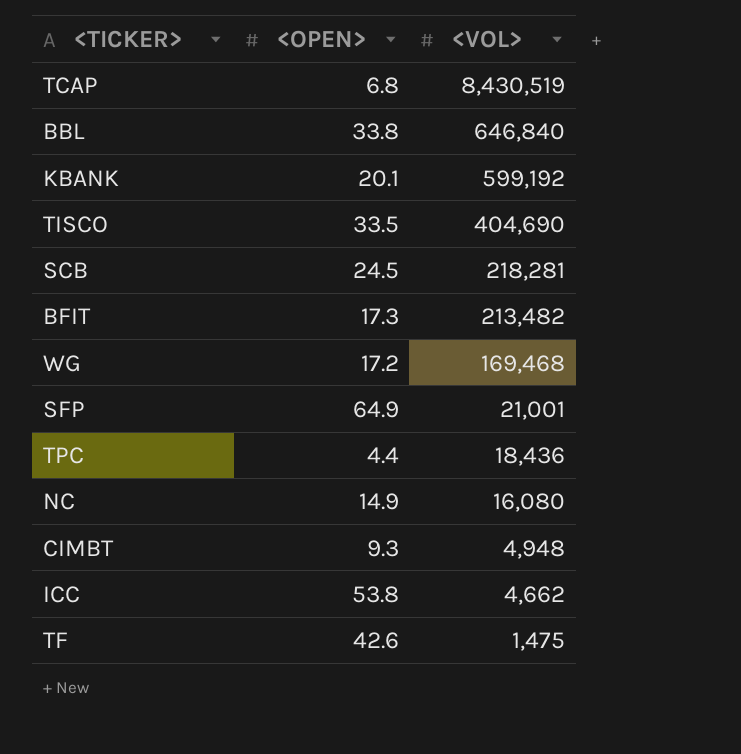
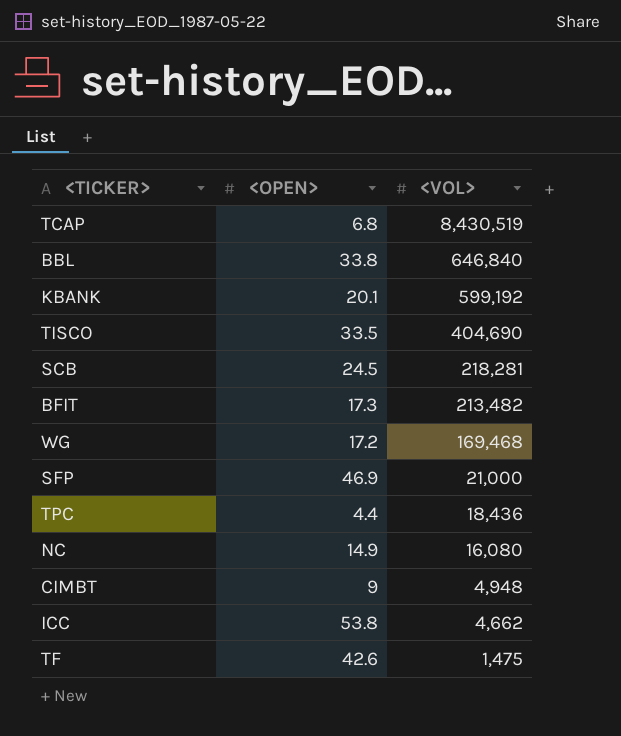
SFP | <OPEN>: 64.9 -> 46.9
SFP | <VOL>: 21,001 -> 21,000
CIMBT | <OPEN>: 9.3 -> 9

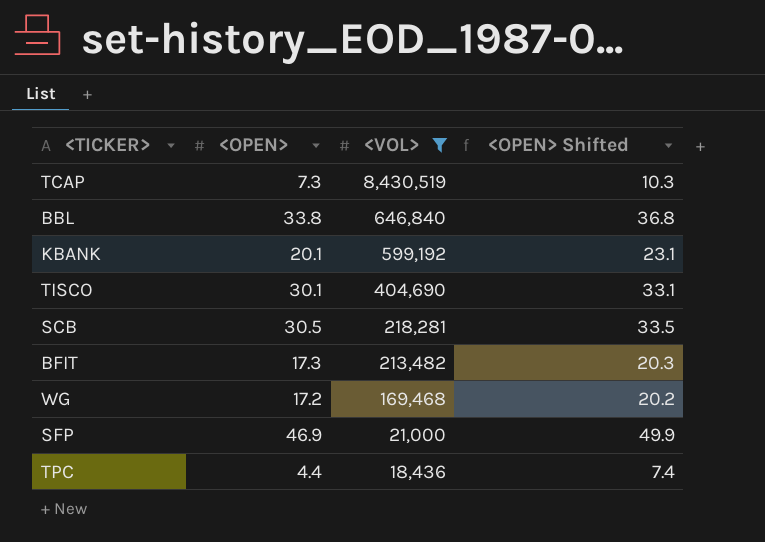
filter: none -> <VOL> >= 18,436
column <OPEN> Shifted | formula: none -> [<OPEN>] + 3
TCAP | <OPEN>: 6.8 -> 7.3
TISCO | <OPEN>: 33.5 -> 30.1
SCB | <OPEN>: 24.5 -> 30.5

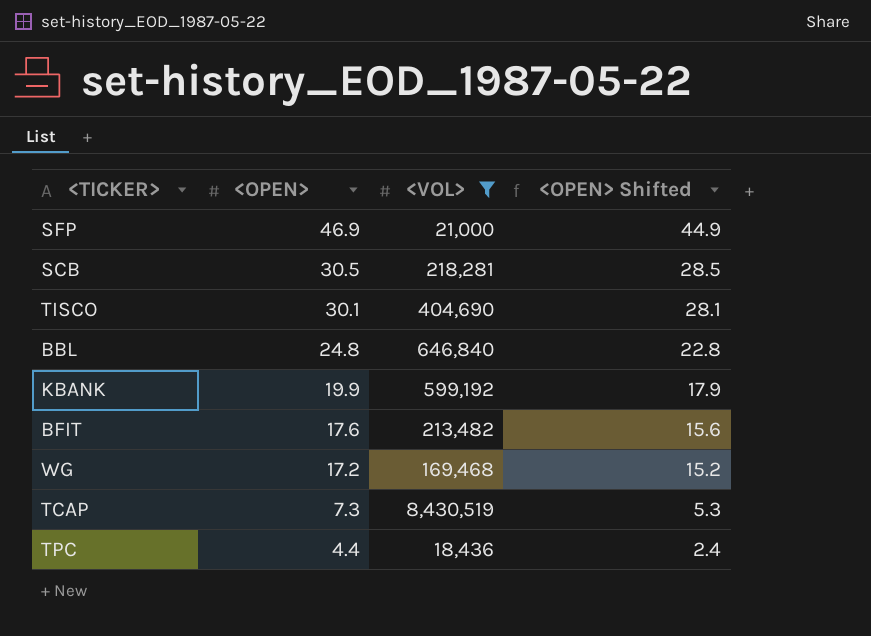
row order: <VOL> descending -> <OPEN> descending
column <OPEN> Shifted | formula: [<OPEN>] + 3 -> [<OPEN>] - 2
BBL | <OPEN>: 33.8 -> 24.8
KBANK | <OPEN>: 20.1 -> 19.9
BFIT | <OPEN>: 17.3 -> 17.6

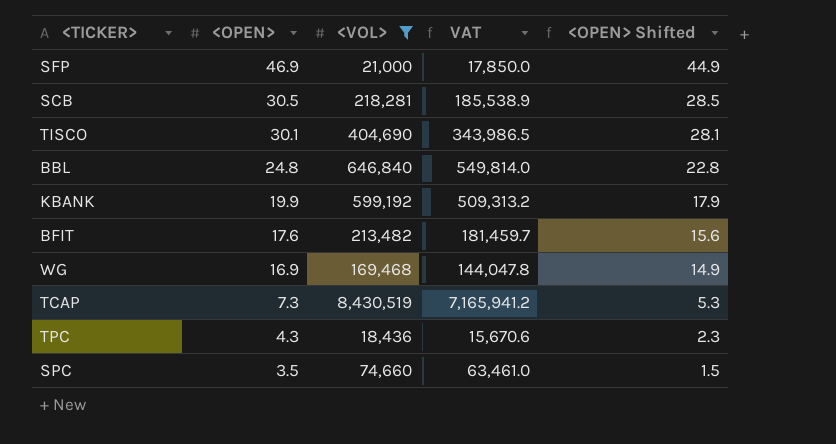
column VAT | formula: none -> [<VOL>] * 0.85
WG | <OPEN>: 17.2 -> 16.9
WG | <OPEN> Shifted: 15.2 -> 14.9
TPC | <OPEN>: 4.4 -> 4.3
TPC | <OPEN> Shifted: 2.4 -> 2.3
row SPC: none -> 3.5 | 74,660 | 63,461.0 | 1.5

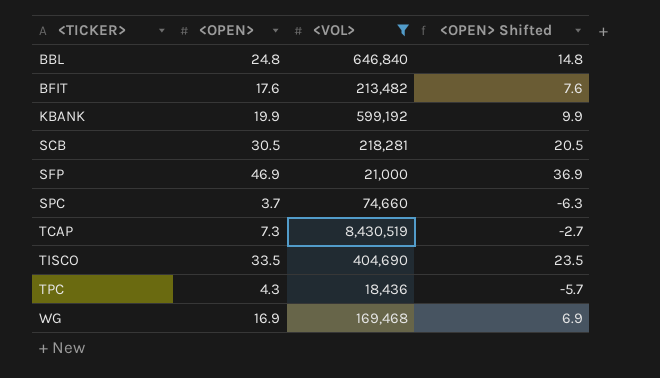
row order: <OPEN> descending -> <TICKER> ascending
column VAT | formula: [<VOL>] * 0.85 -> none
column <OPEN> Shifted | formula: [<OPEN>] - 2 -> [<OPEN>] - 10
SPC | <OPEN>: 3.5 -> 3.7
TISCO | <OPEN>: 30.1 -> 33.5

